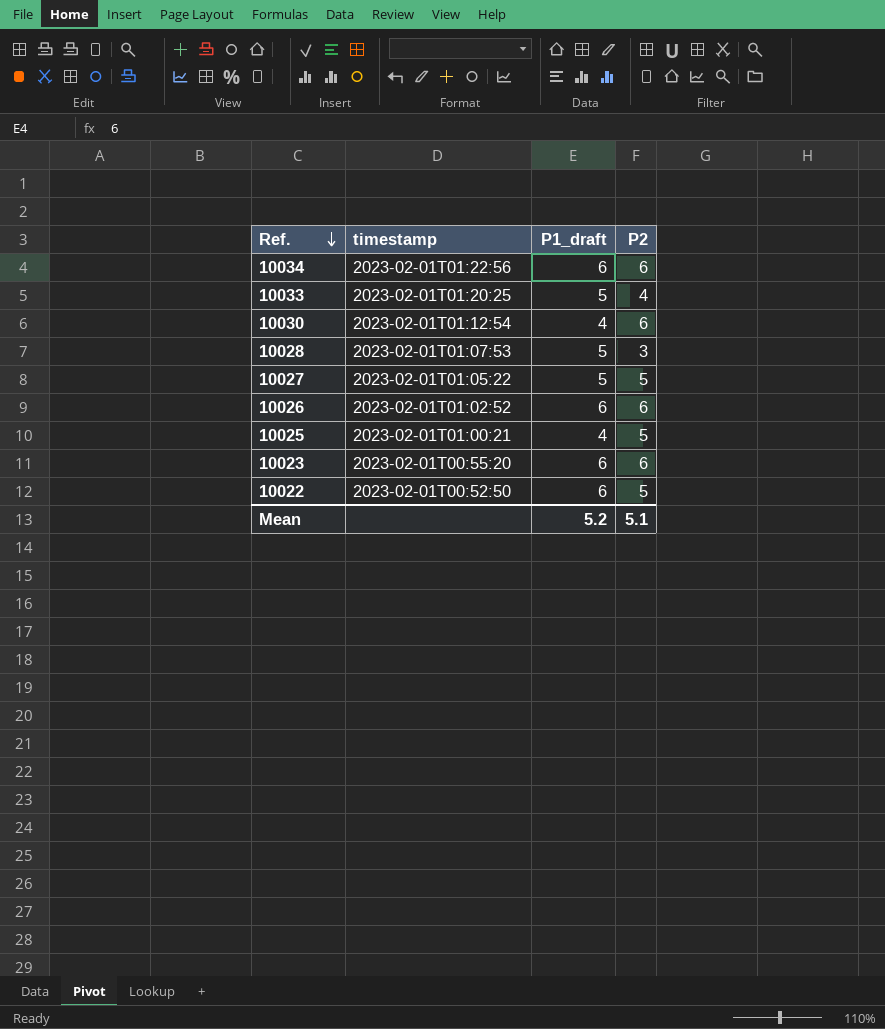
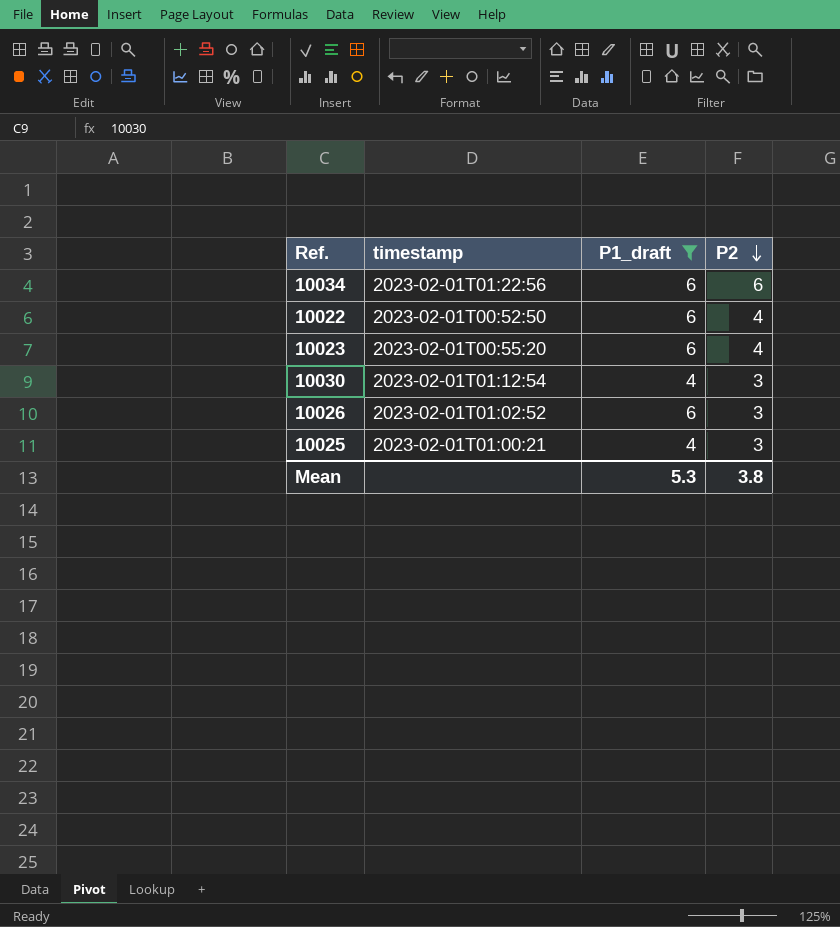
filter: none -> P1_draft != 5
row order: Ref. descending -> P2 descending
10022 | P2: 5 -> 4
10023 | P2: 6 -> 4
10030 | P2: 6 -> 3
10026 | P2: 6 -> 3
10025 | P2: 5 -> 3
Mean | P1_draft: 5.2 -> 5.3
Mean | P2: 5.1 -> 3.8

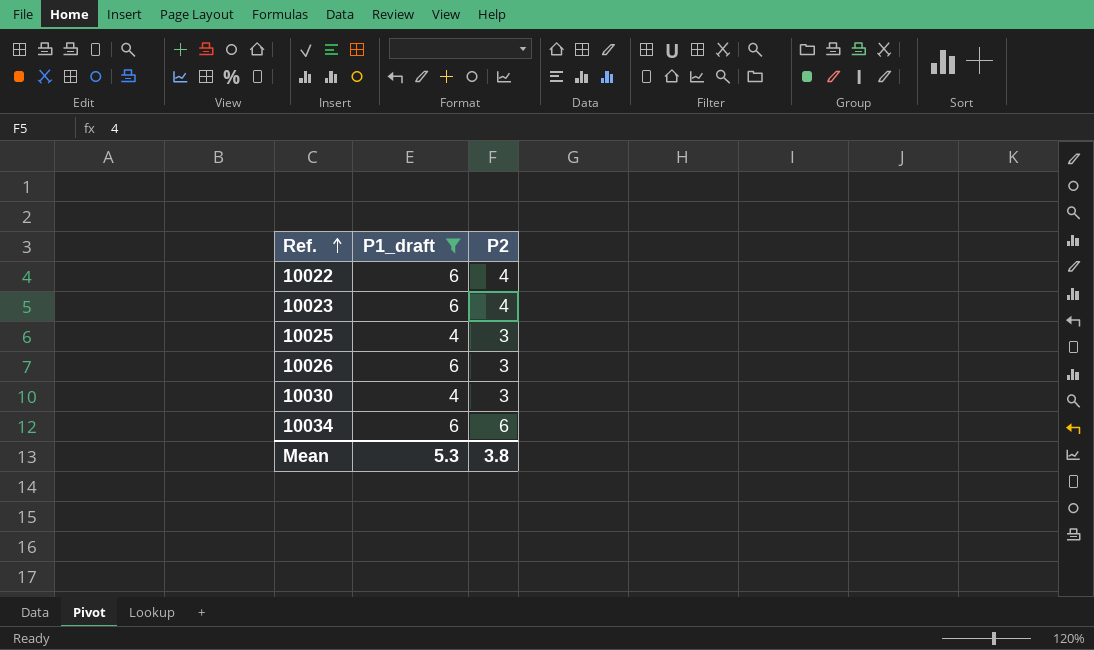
row order: P2 descending -> Ref. ascending
column timestamp | position: 2 -> none

